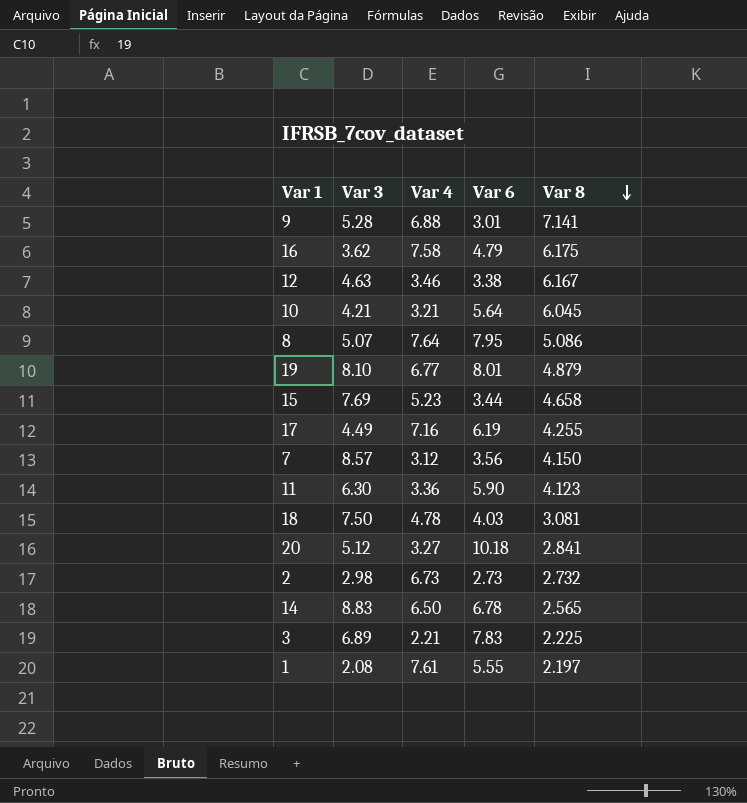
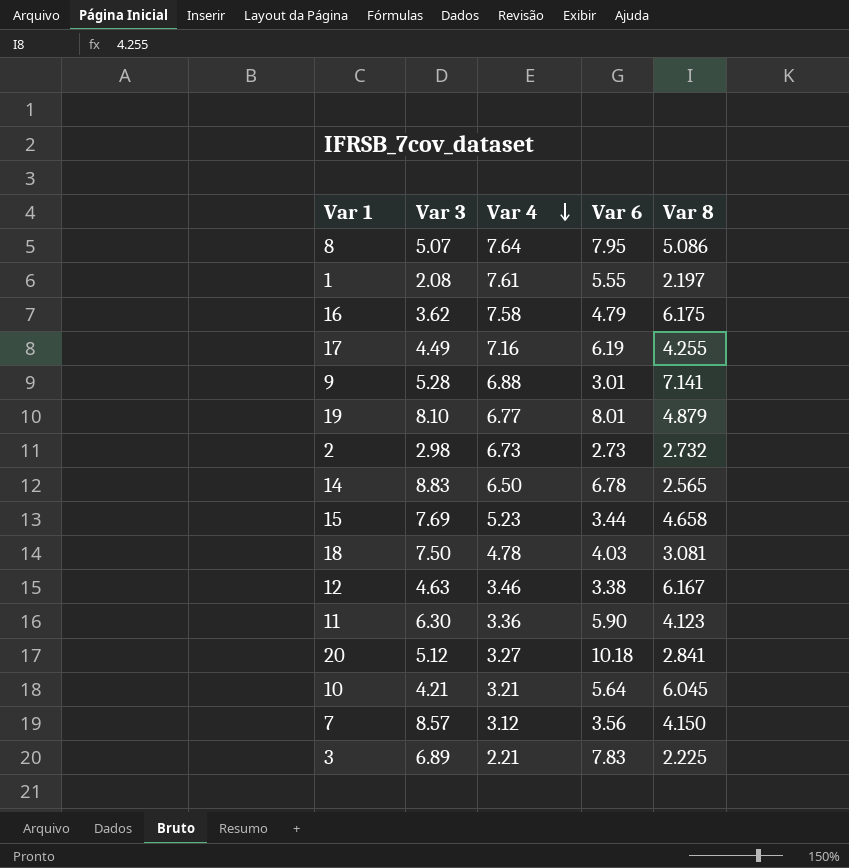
row order: Var 8 descending -> Var 4 descending

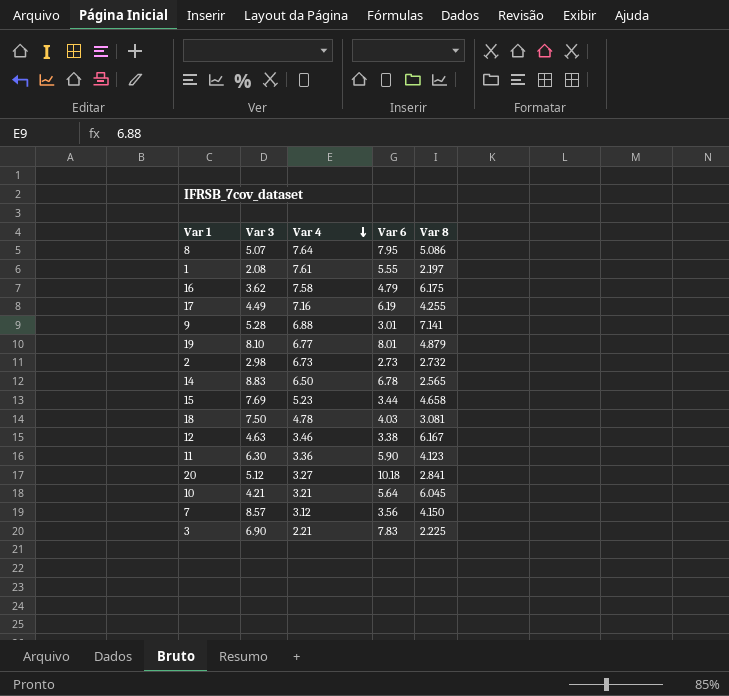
3 | Var 3: 6.89 -> 6.90

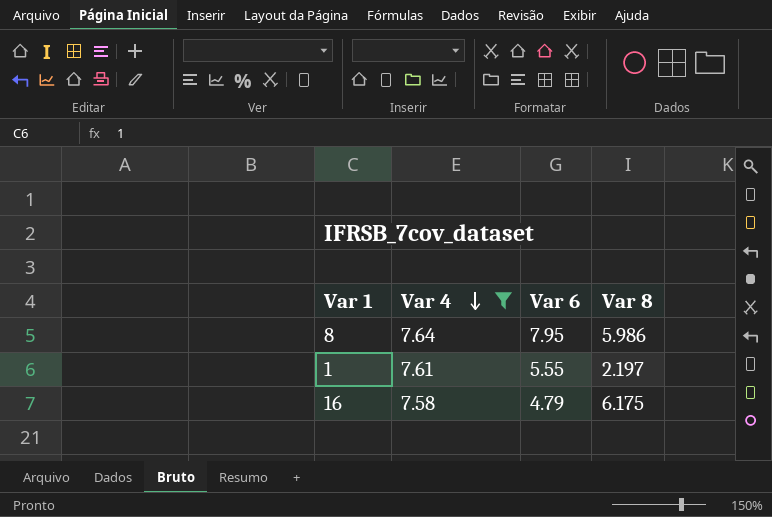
filter: none -> Var 4 >= 7.58
column Var 3 | position: 2 -> none
8 | Var 8: 5.086 -> 5.986

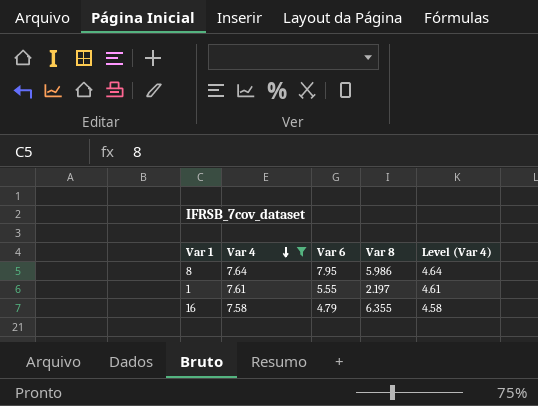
column Level (Var 4) | formula: none -> [Var 4] - 3
16 | Var 8: 6.175 -> 6.355

